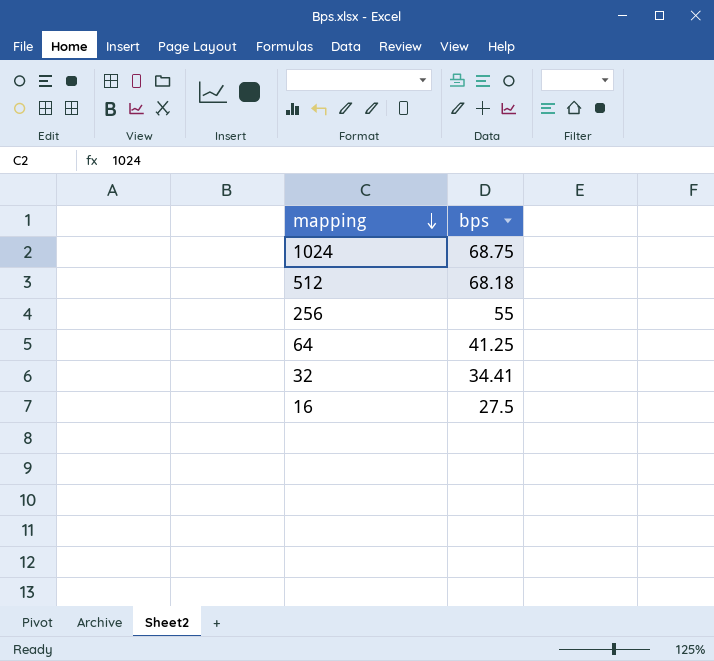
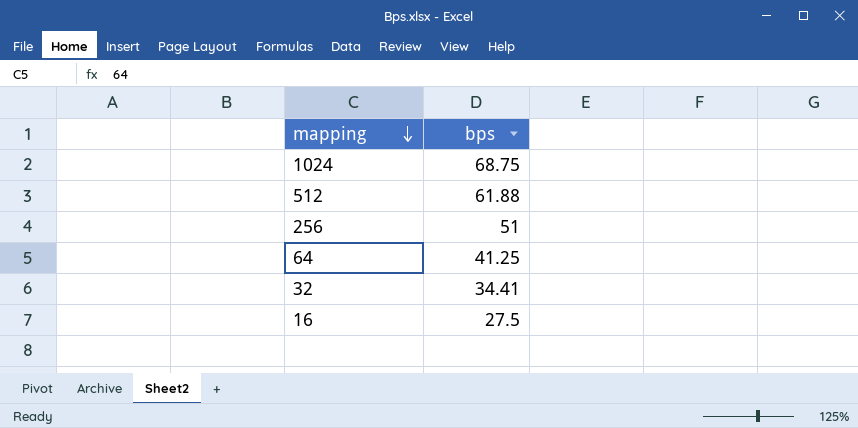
512 | bps: 68.18 -> 61.88
256 | bps: 55 -> 51

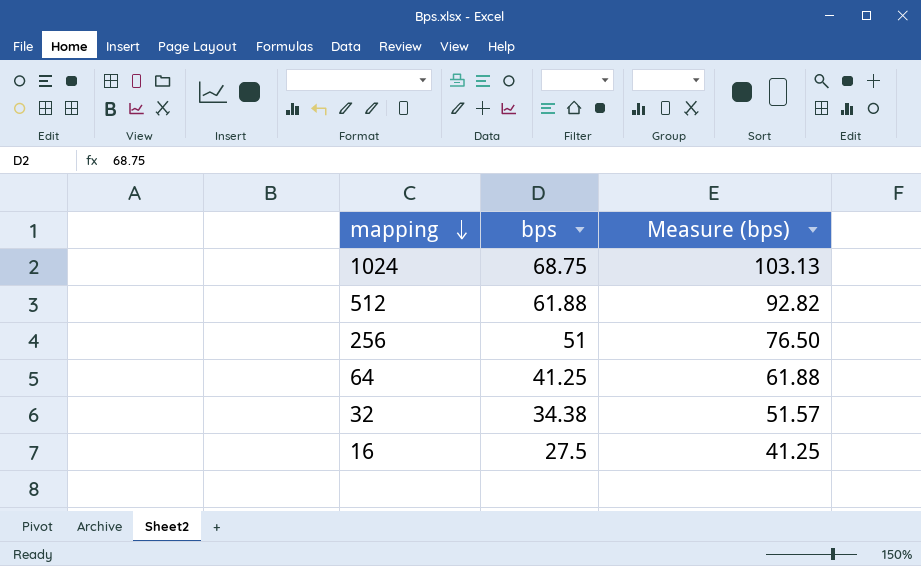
column Measure (bps) | formula: none -> [bps] * 1.5
32 | bps: 34.41 -> 34.38

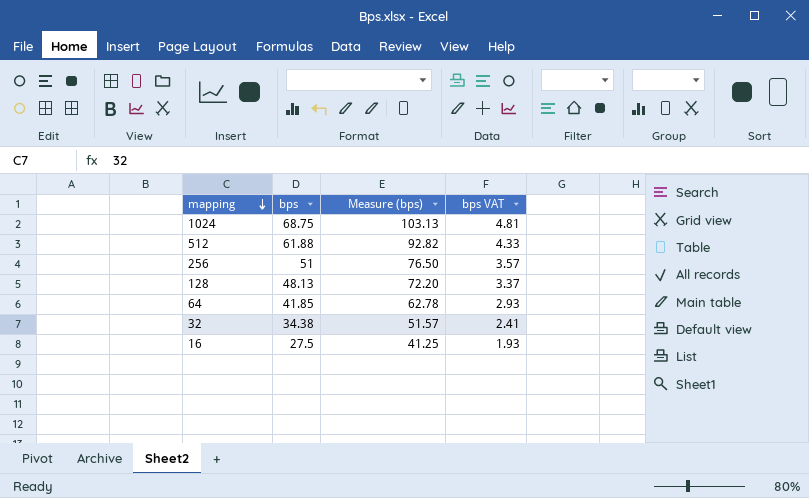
column bps VAT | formula: none -> [bps] * 0.07
row 128: none -> 48.13 | 72.20 | 3.37
64 | bps: 41.25 -> 41.85
64 | Measure (bps): 61.88 -> 62.78

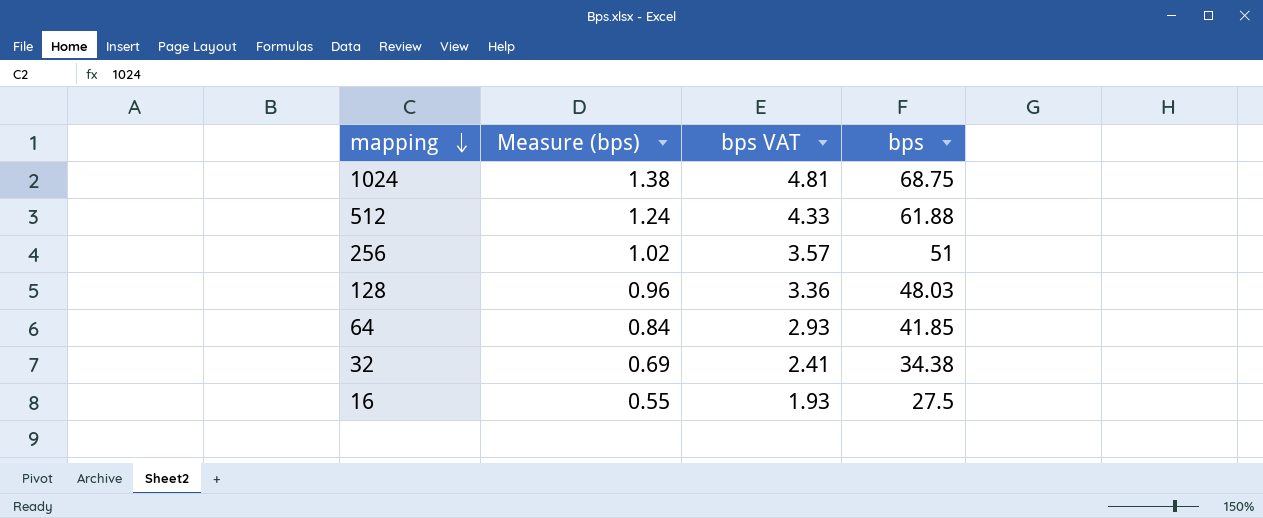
column Measure (bps) | formula: [bps] * 1.5 -> [bps] * 0.02
column bps | position: 2 -> 4
128 | bps VAT: 3.37 -> 3.36
128 | bps: 48.13 -> 48.03

